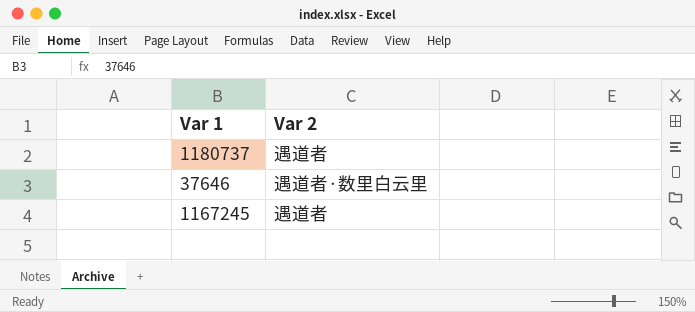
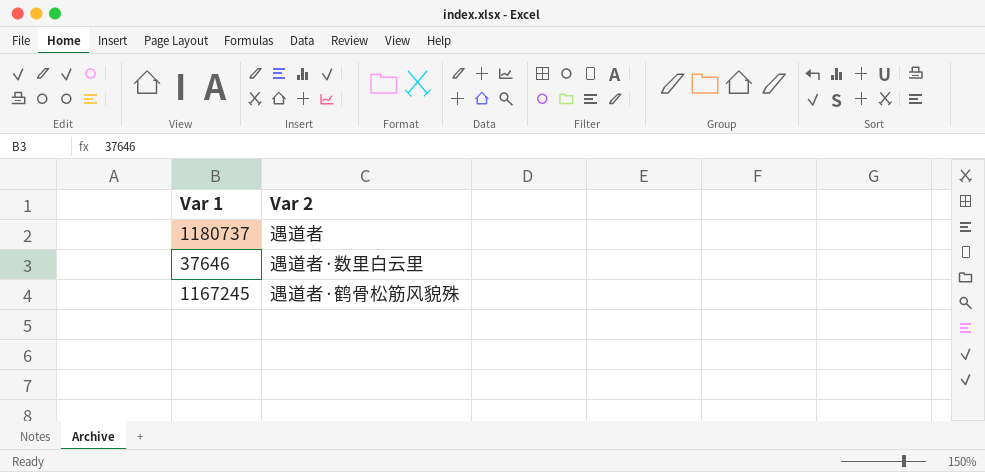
1167245 | Var 2: 遇道者 -> 遇道者·鹤骨松筋风貌殊

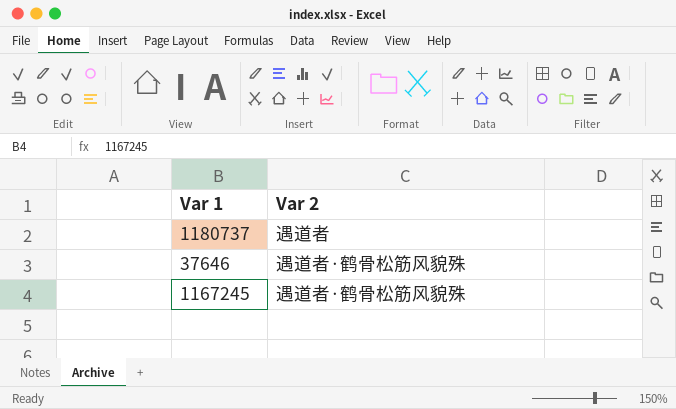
37646 | Var 2: 遇道者·数里白云里 -> 遇道者·鹤骨松筋风貌殊

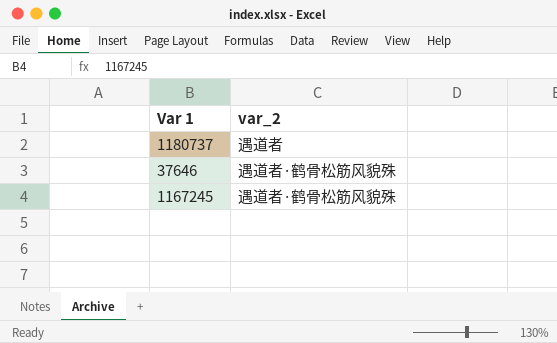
column name: Var 2 -> var_2

